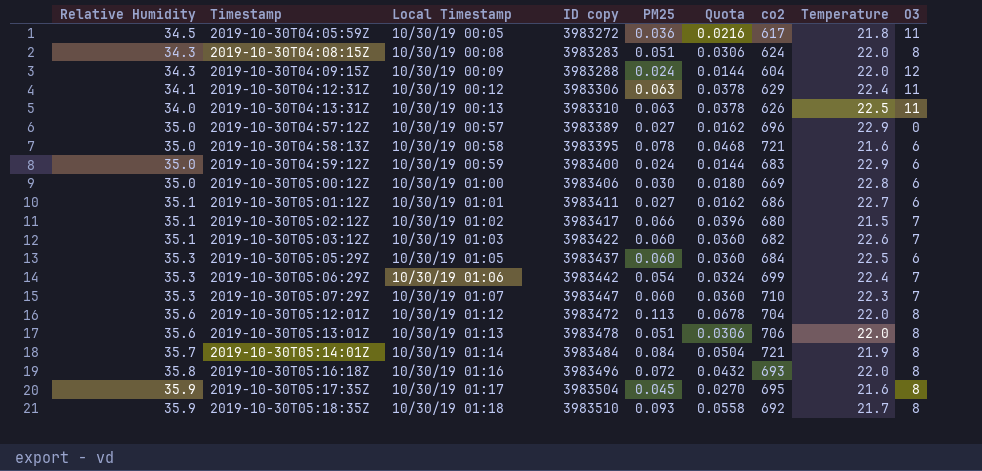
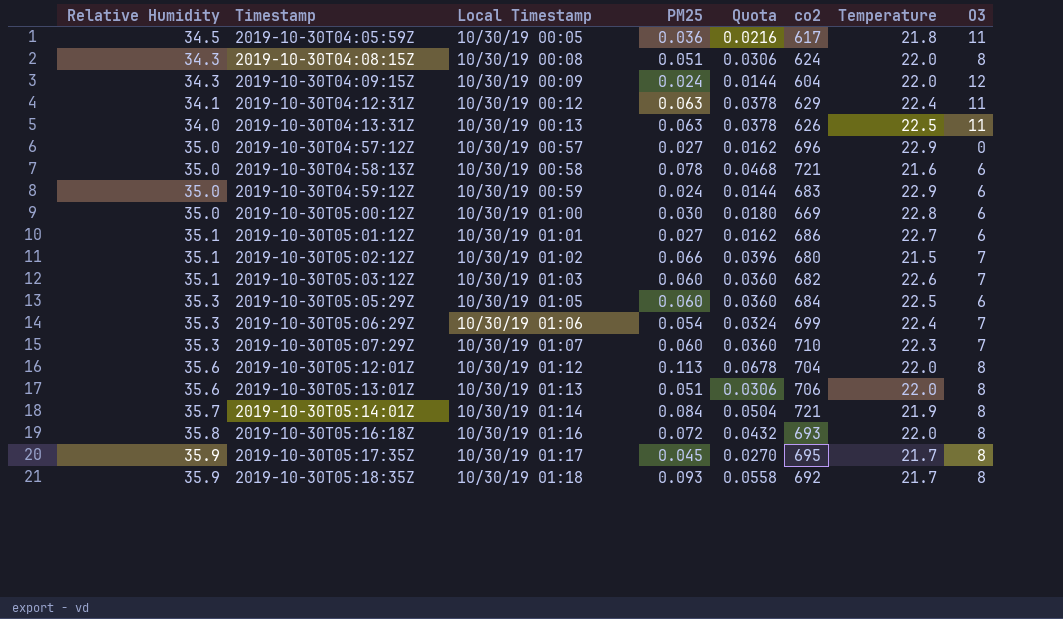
column ID copy | position: 4 -> none
2019-10-30T05:17:35Z | Temperature: 21.6 -> 21.7

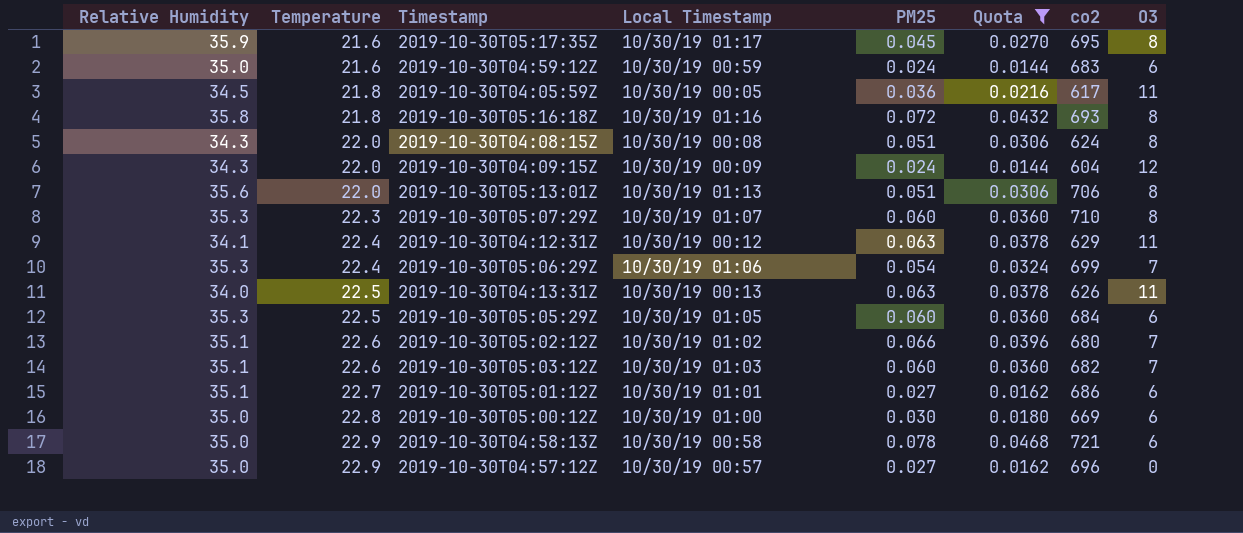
filter: none -> Quota <= 0.0468
row order: Timestamp ascending -> Temperature ascending
column Temperature | position: 7 -> 2
2019-10-30T05:17:35Z | Temperature: 21.7 -> 21.6
2019-10-30T04:59:12Z | Temperature: 22.9 -> 21.6
2019-10-30T05:16:18Z | Temperature: 22.0 -> 21.8
2019-10-30T05:07:29Z | O3: 7 -> 8
2019-10-30T05:02:12Z | Temperature: 21.5 -> 22.6
2019-10-30T04:58:13Z | Temperature: 21.6 -> 22.9

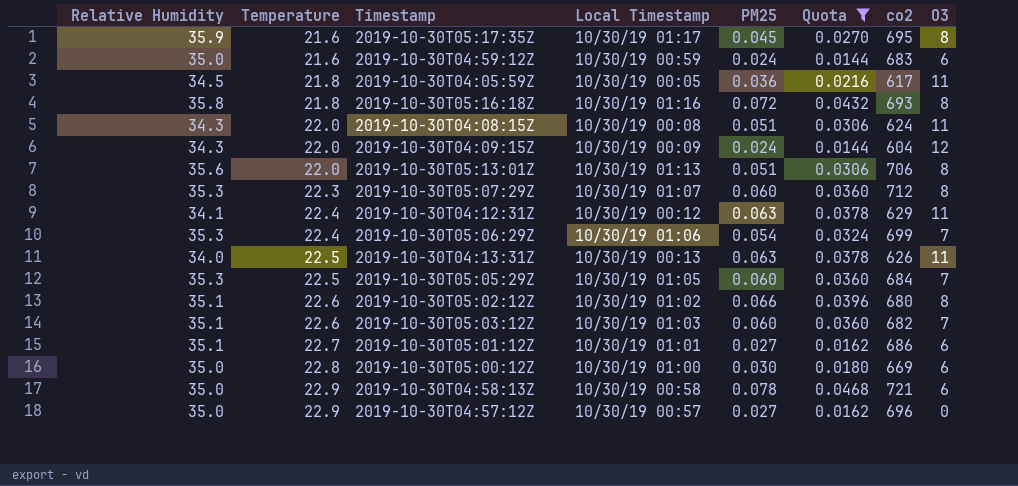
2019-10-30T04:08:15Z | O3: 8 -> 11
2019-10-30T05:07:29Z | co2: 710 -> 712
2019-10-30T05:05:29Z | O3: 6 -> 7
2019-10-30T05:02:12Z | O3: 7 -> 8

